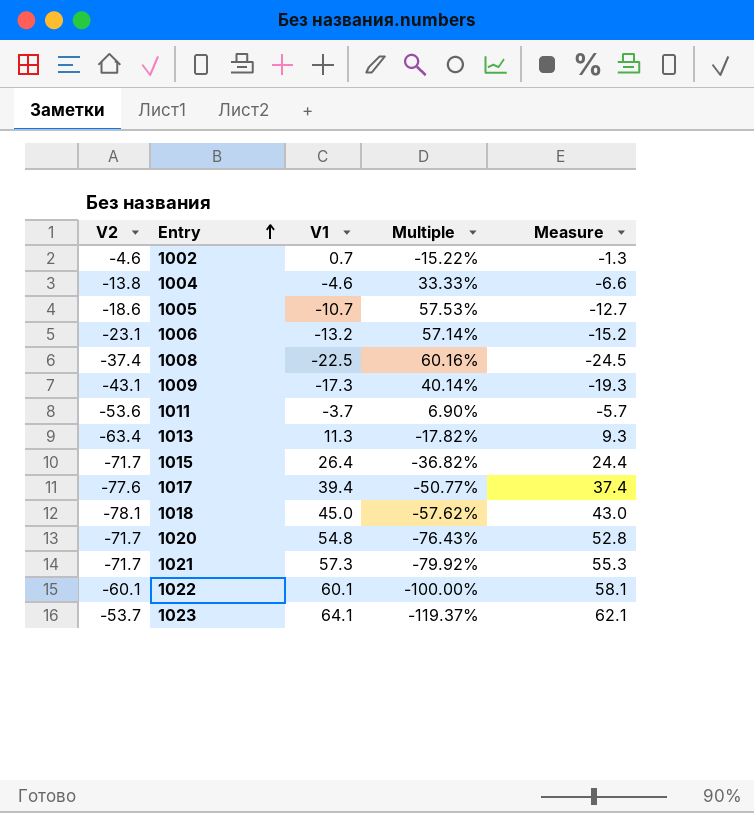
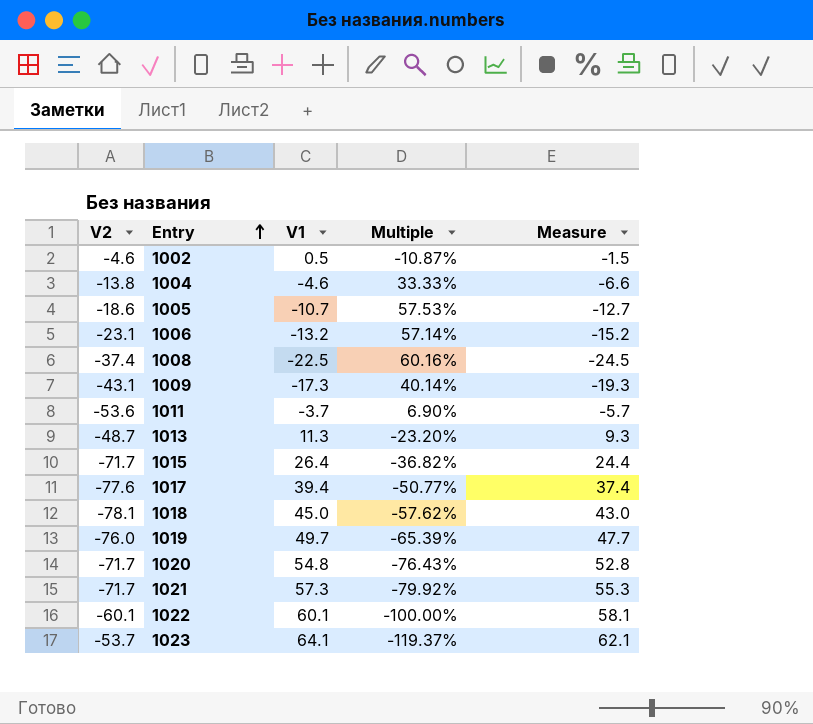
1002 | V1: 0.7 -> 0.5
1002 | Multiple: -15.22% -> -10.87%
1002 | Measure: -1.3 -> -1.5
1013 | V2: -63.4 -> -48.7
1013 | Multiple: -17.82% -> -23.20%
row 1019: none -> -76.0 | 49.7 | -65.39% | 47.7

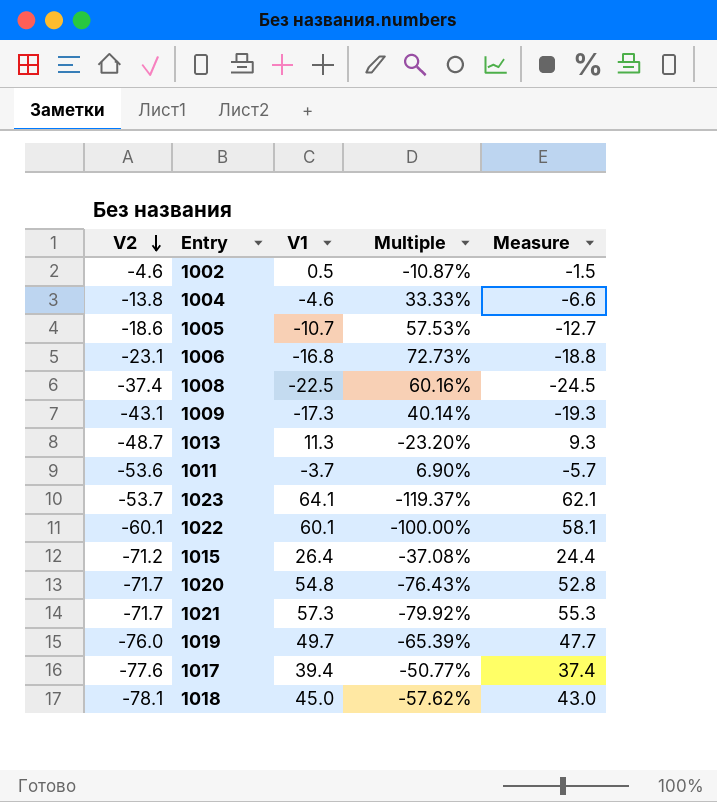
row order: Entry ascending -> V2 descending
1006 | V1: -13.2 -> -16.8
1006 | Multiple: 57.14% -> 72.73%
1006 | Measure: -15.2 -> -18.8
1015 | V2: -71.7 -> -71.2
1015 | Multiple: -36.82% -> -37.08%

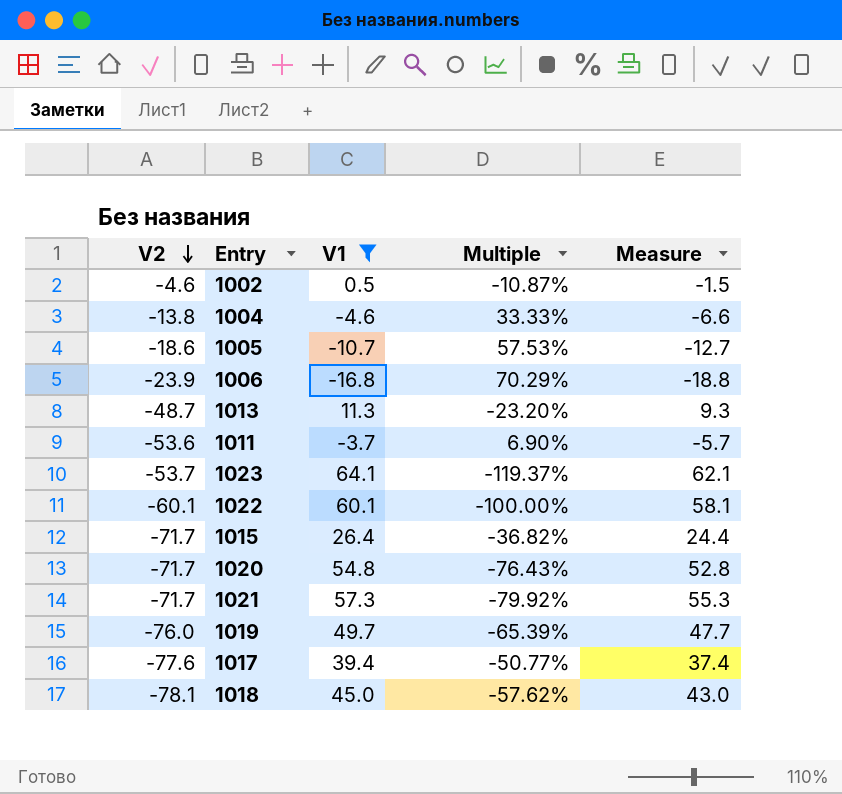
filter: none -> V1 >= -16.8
1006 | V2: -23.1 -> -23.9
1006 | Multiple: 72.73% -> 70.29%
1015 | V2: -71.2 -> -71.7
1015 | Multiple: -37.08% -> -36.82%

